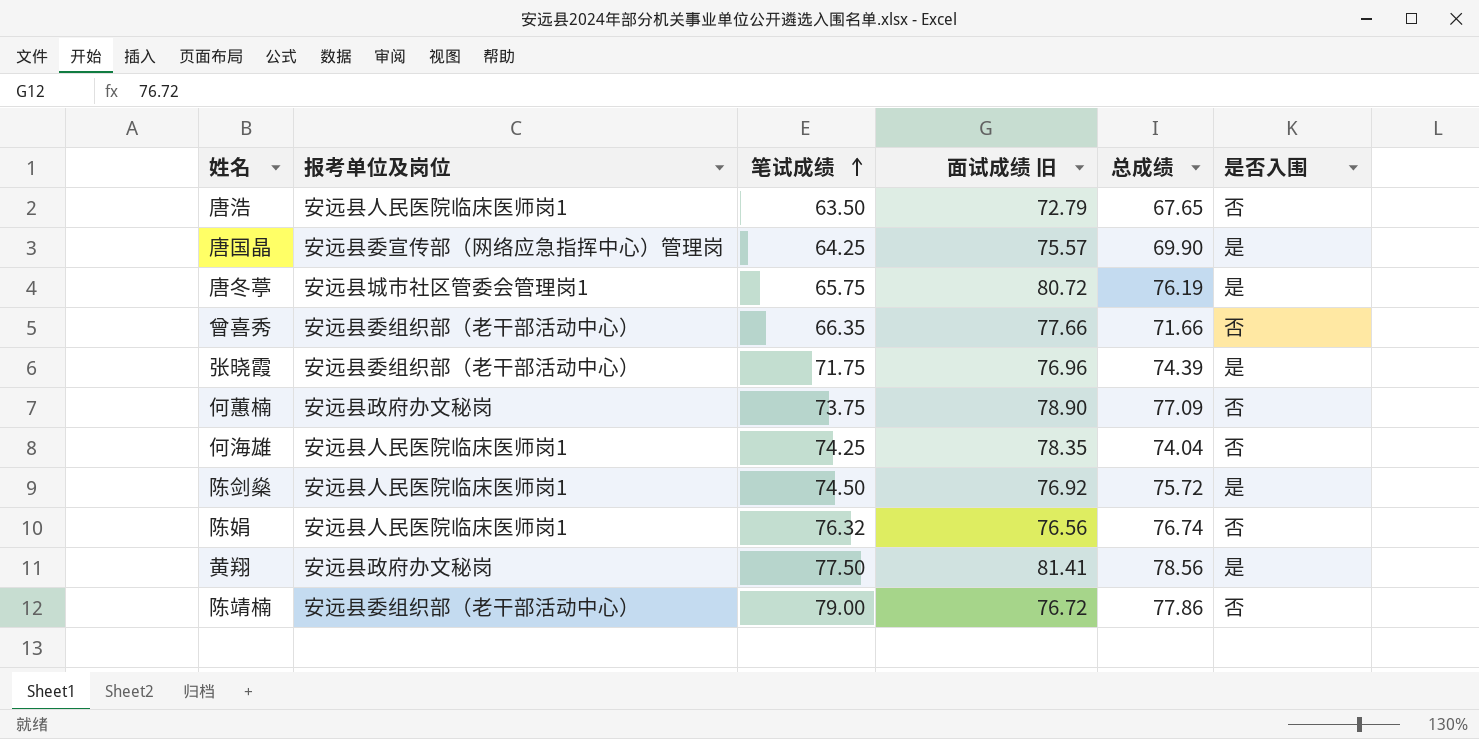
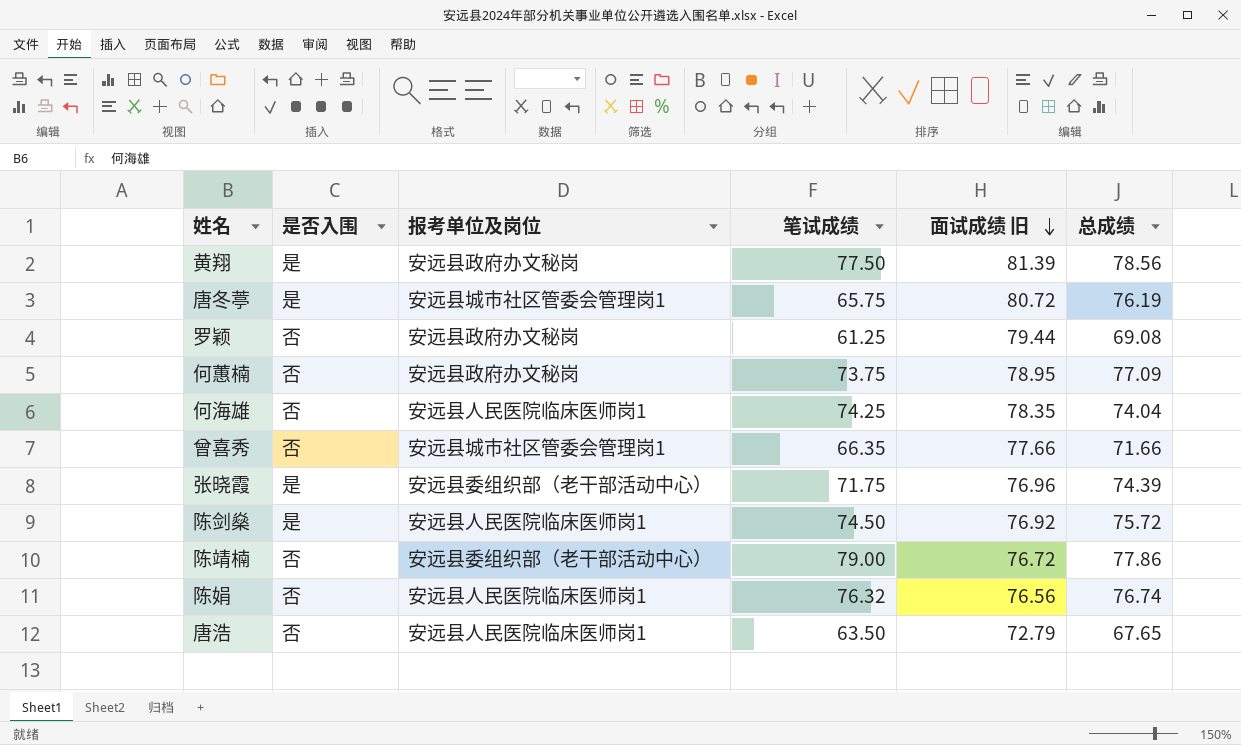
row order: 笔试成绩 ascending -> 面试成绩 旧 descending
column 是否入围 | position: 6 -> 2
row 唐国晶: 安远县委宣传部（网络应急指挥中心）管理岗 | 64.25 | 75.57 | 69.90 | 是 -> none
黄翔 | 面试成绩 旧: 81.41 -> 81.39
row 罗颖: none -> 否 | 安远县政府办文秘岗 | 61.25 | 79.44 | 69.08
何蕙楠 | 面试成绩 旧: 78.90 -> 78.95
曾喜秀 | 报考单位及岗位: 安远县委组织部（老干部活动中心） -> 安远县城市社区管委会管理岗1

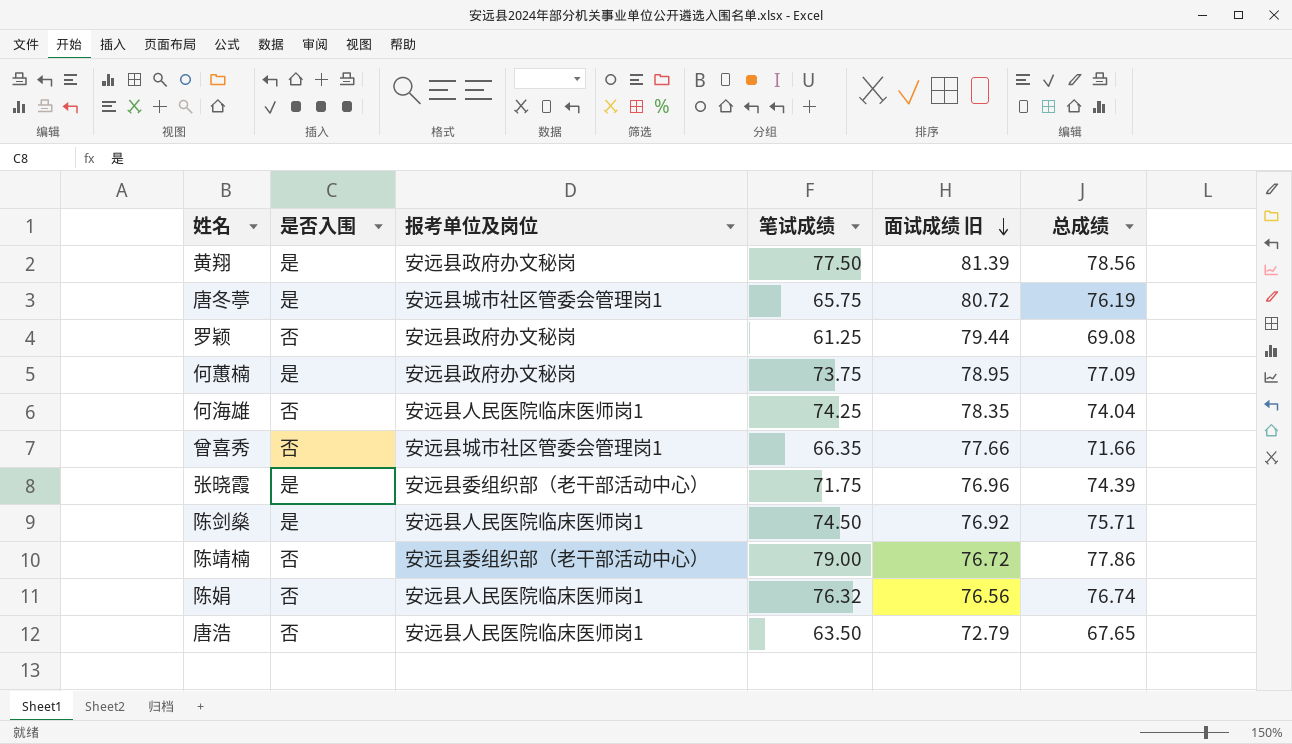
何蕙楠 | 是否入围: 否 -> 是
陈剑燊 | 总成绩: 75.72 -> 75.71

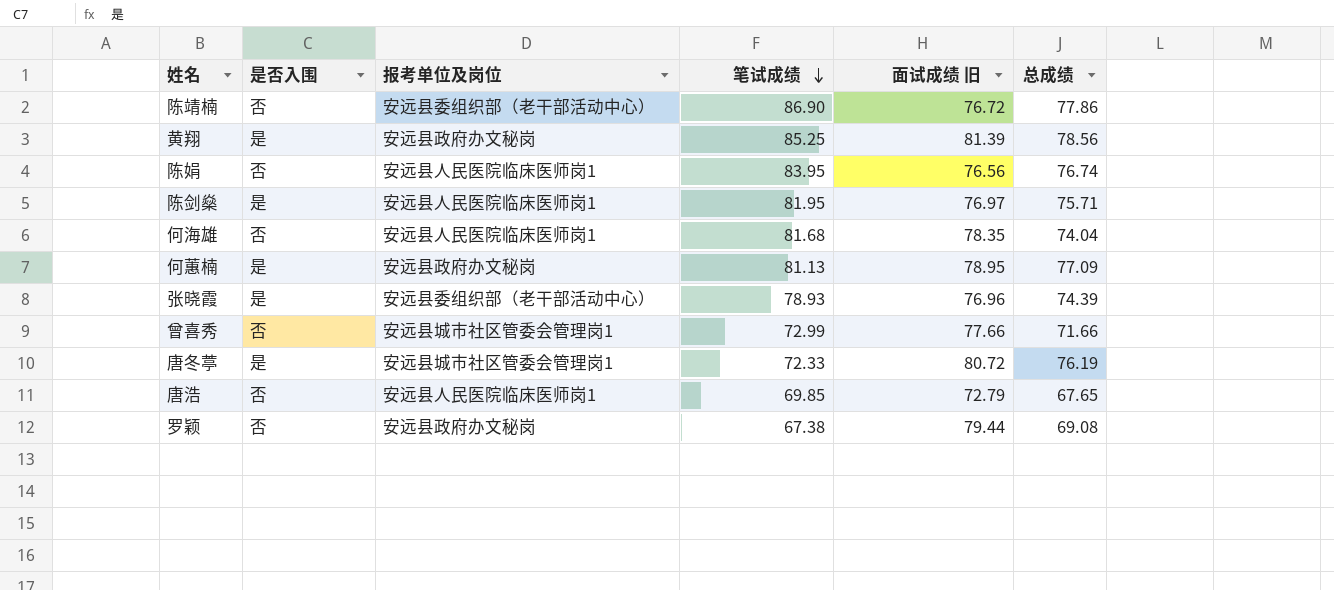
row order: 面试成绩 旧 descending -> 笔试成绩 descending
陈靖楠 | 笔试成绩: 79.00 -> 86.90
黄翔 | 笔试成绩: 77.50 -> 85.25
陈娟 | 笔试成绩: 76.32 -> 83.95
陈剑燊 | 笔试成绩: 74.50 -> 81.95
陈剑燊 | 面试成绩 旧: 76.92 -> 76.97
何海雄 | 笔试成绩: 74.25 -> 81.68
何蕙楠 | 笔试成绩: 73.75 -> 81.13
张晓霞 | 笔试成绩: 71.75 -> 78.93
曾喜秀 | 笔试成绩: 66.35 -> 72.99
唐冬葶 | 笔试成绩: 65.75 -> 72.33
唐浩 | 笔试成绩: 63.50 -> 69.85
罗颖 | 笔试成绩: 61.25 -> 67.38

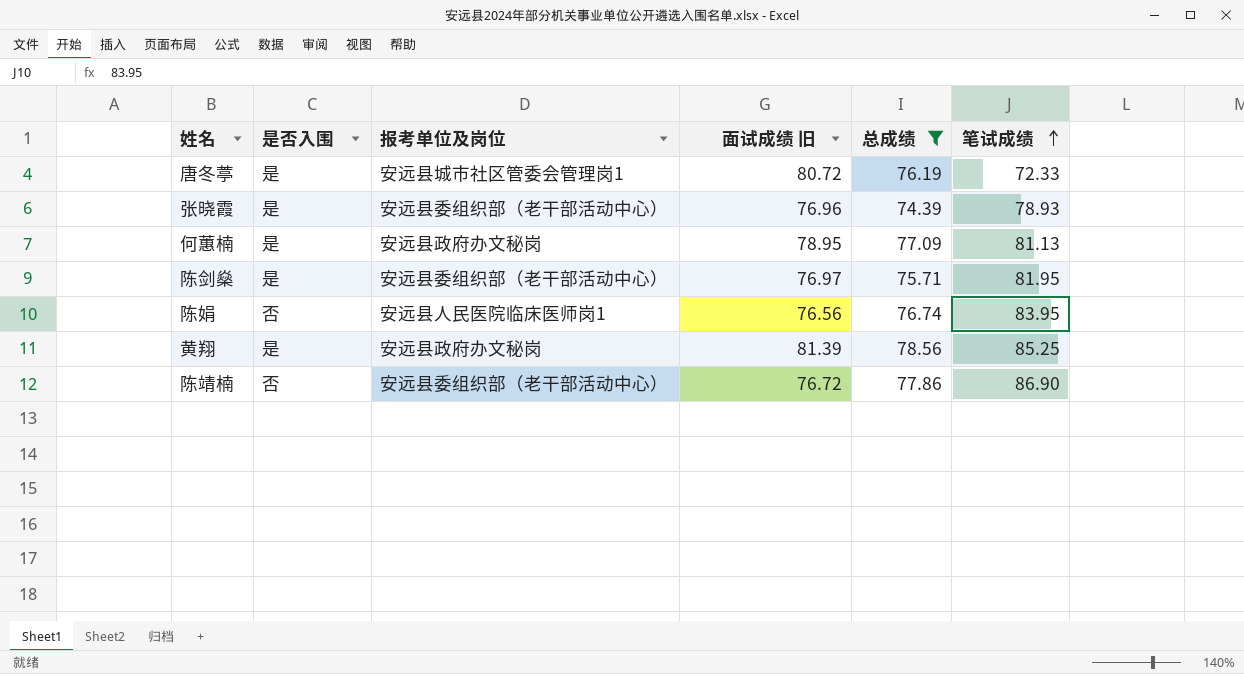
filter: none -> 总成绩 >= 74.39
row order: 笔试成绩 descending -> 笔试成绩 ascending
column 笔试成绩 | position: 4 -> 6
陈剑燊 | 报考单位及岗位: 安远县人民医院临床医师岗1 -> 安远县委组织部（老干部活动中心）

